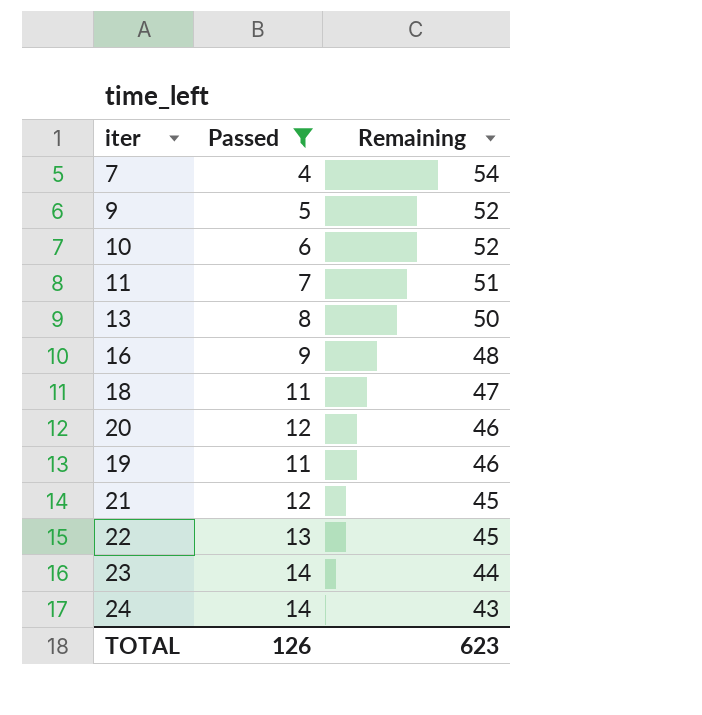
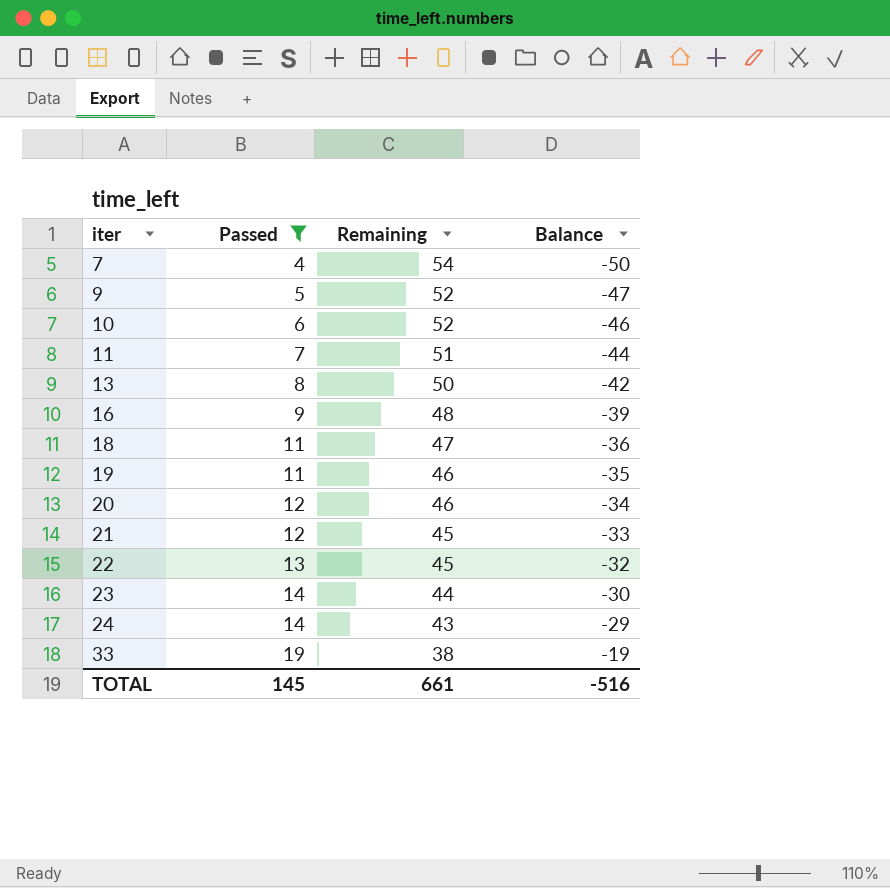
row order: Remaining descending -> iter ascending
column Balance | formula: none -> [Passed] - [Remaining]
row 33: none -> 19 | 38 | -19
TOTAL | Passed: 126 -> 145
TOTAL | Remaining: 623 -> 661

